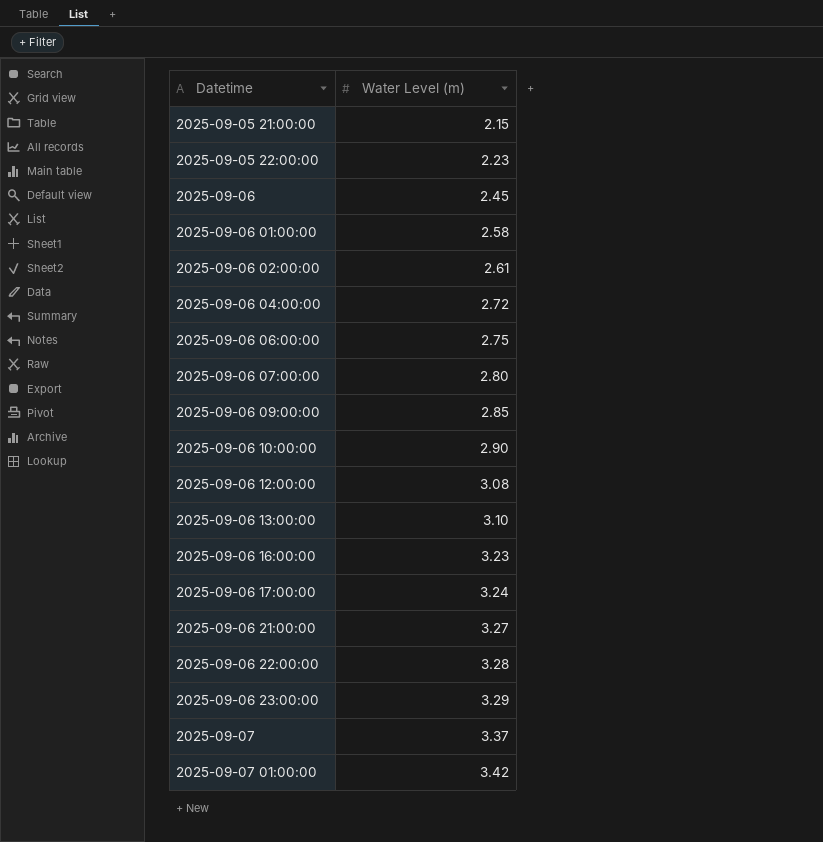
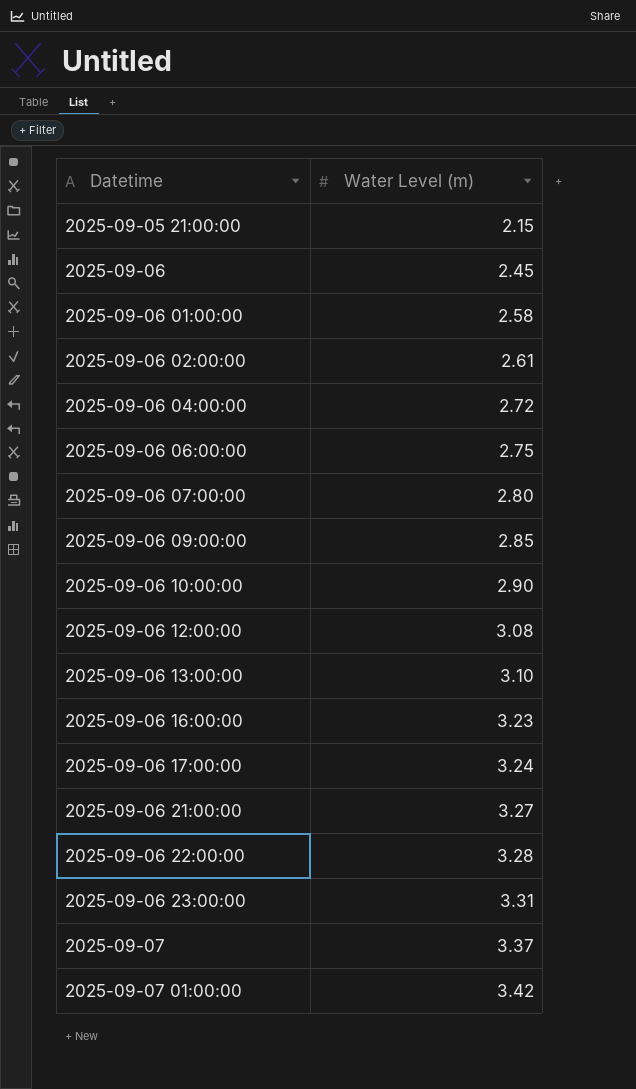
row 2025-09-05 22:00:00: 2.23 -> none
2025-09-06 23:00:00 | Water Level (m): 3.29 -> 3.31

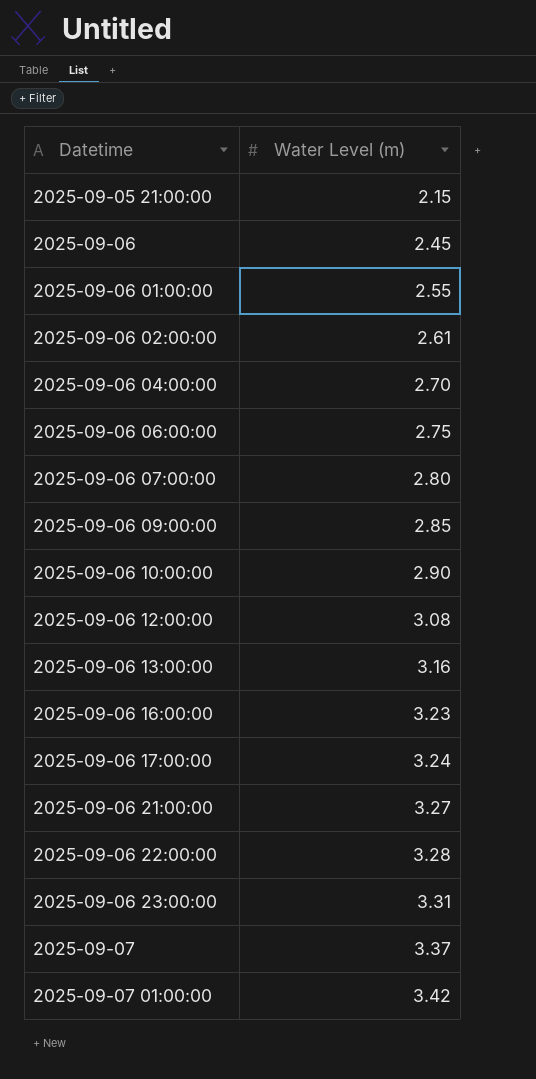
2025-09-06 01:00:00 | Water Level (m): 2.58 -> 2.55
2025-09-06 04:00:00 | Water Level (m): 2.72 -> 2.70
2025-09-06 13:00:00 | Water Level (m): 3.10 -> 3.16

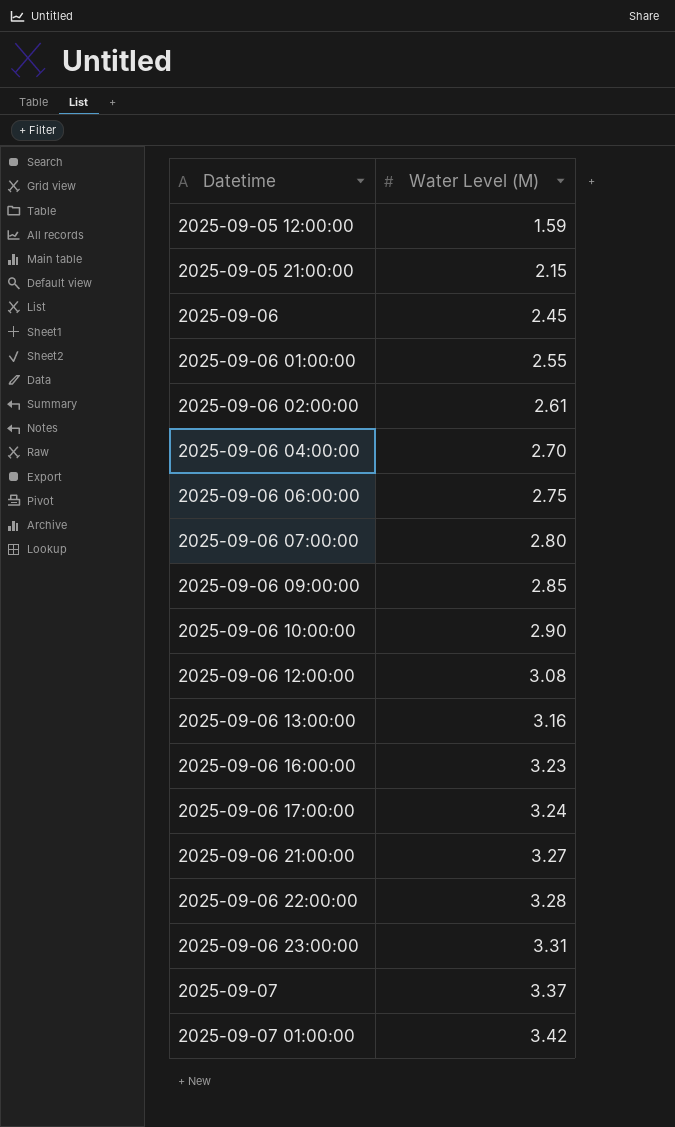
column name: Water Level (m) -> Water Level (M)
row 2025-09-05 12:00:00: none -> 1.59

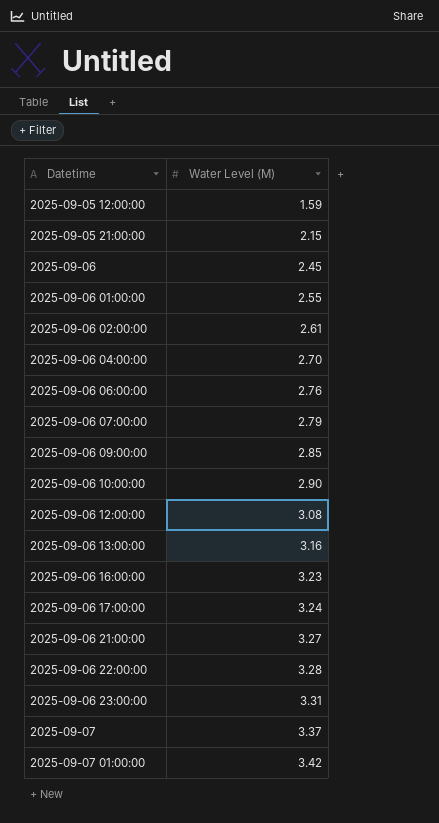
2025-09-06 06:00:00 | Water Level (M): 2.75 -> 2.76
2025-09-06 07:00:00 | Water Level (M): 2.80 -> 2.79

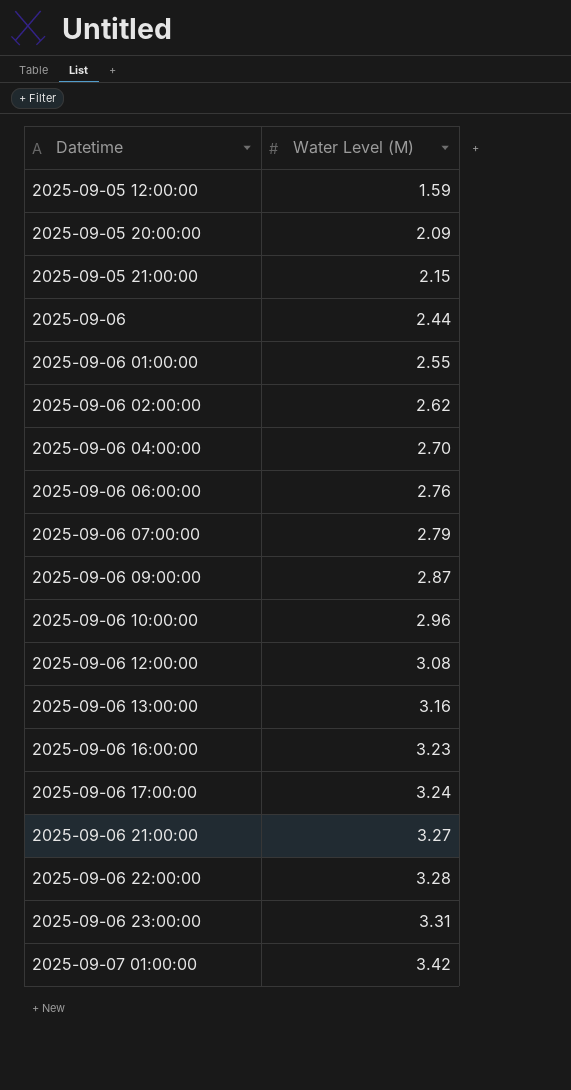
row 2025-09-07: 3.37 -> none
row 2025-09-05 20:00:00: none -> 2.09
2025-09-06 | Water Level (M): 2.45 -> 2.44
2025-09-06 02:00:00 | Water Level (M): 2.61 -> 2.62
2025-09-06 09:00:00 | Water Level (M): 2.85 -> 2.87
2025-09-06 10:00:00 | Water Level (M): 2.90 -> 2.96

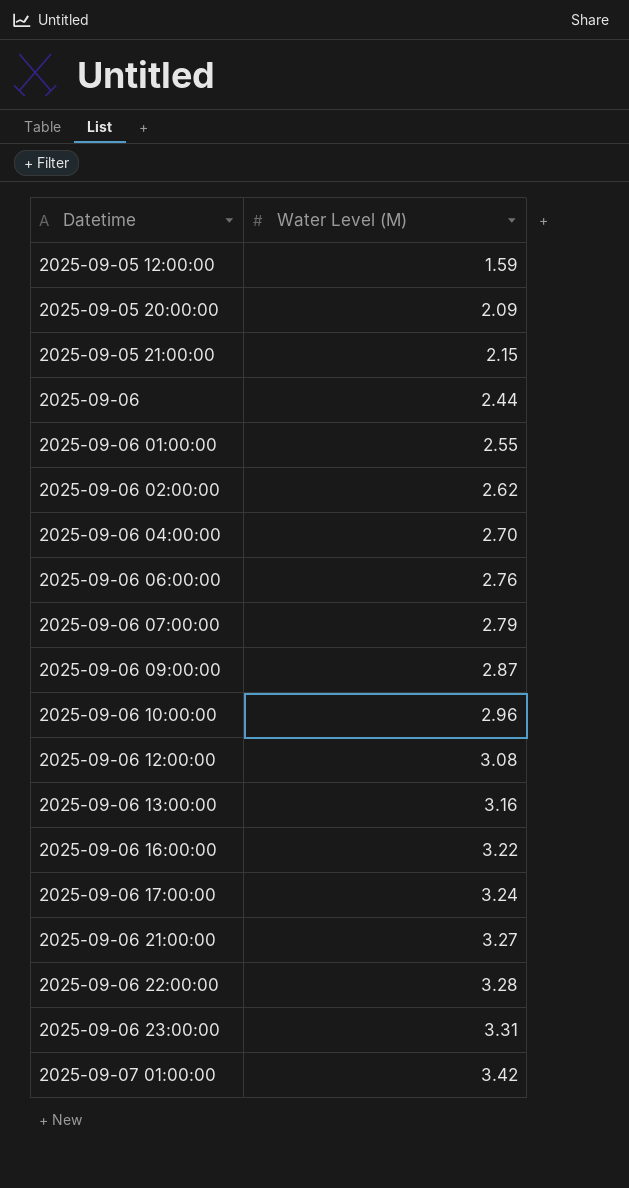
2025-09-06 16:00:00 | Water Level (M): 3.23 -> 3.22

